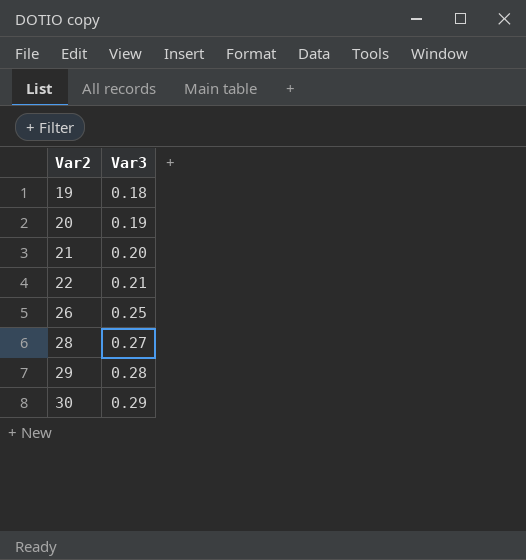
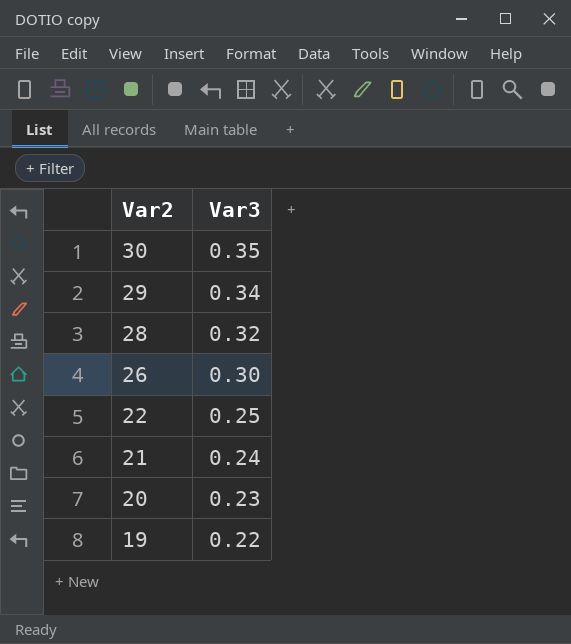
row order: Var2 ascending -> Var2 descending
30 | Var3: 0.29 -> 0.35
29 | Var3: 0.28 -> 0.34
28 | Var3: 0.27 -> 0.32
26 | Var3: 0.25 -> 0.30
22 | Var3: 0.21 -> 0.25
21 | Var3: 0.20 -> 0.24
20 | Var3: 0.19 -> 0.23
19 | Var3: 0.18 -> 0.22

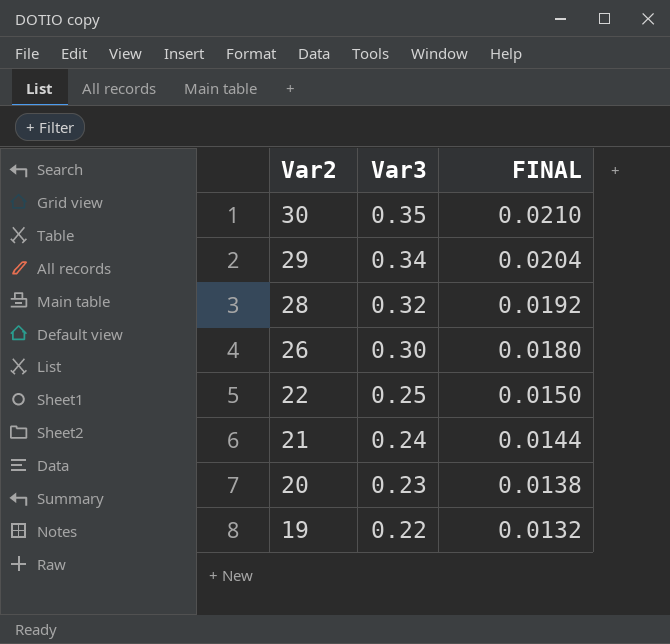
column FINAL | formula: none -> [Var3] * 0.06

